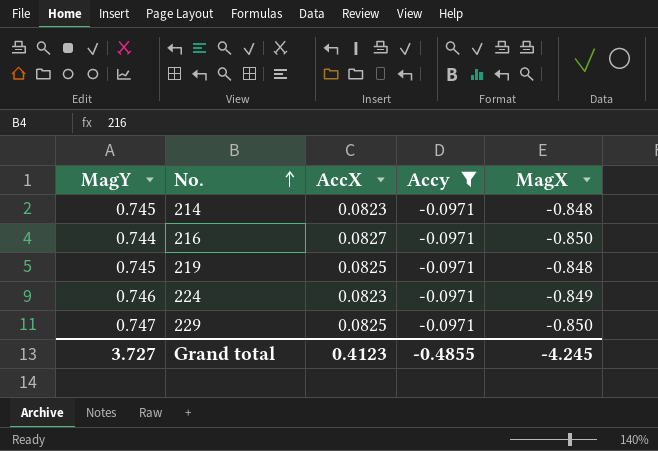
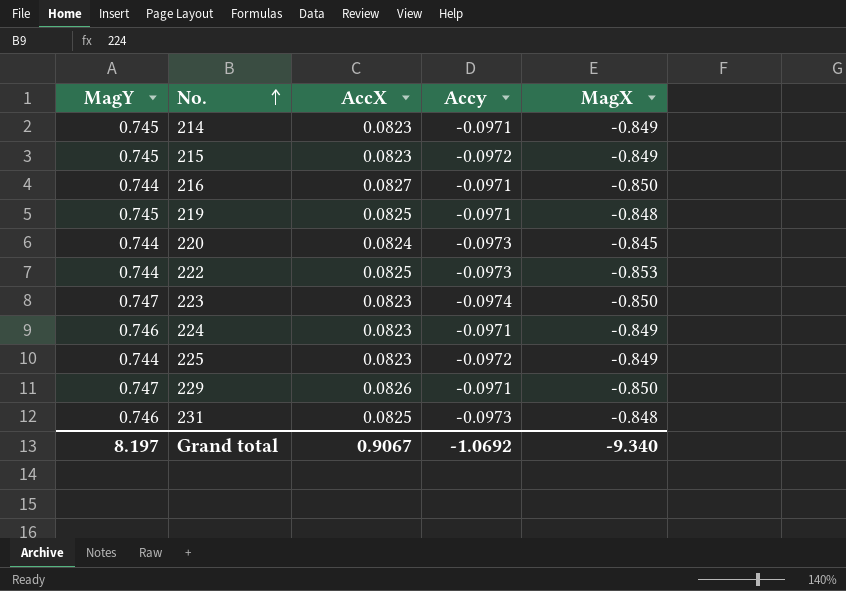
filter: Accy = -0.0971 -> none
214 | MagX: -0.848 -> -0.849
229 | AccX: 0.0825 -> 0.0826
Grand total | MagY: 3.727 -> 8.197
Grand total | AccX: 0.4123 -> 0.9067
Grand total | Accy: -0.4855 -> -1.0692
Grand total | MagX: -4.245 -> -9.340

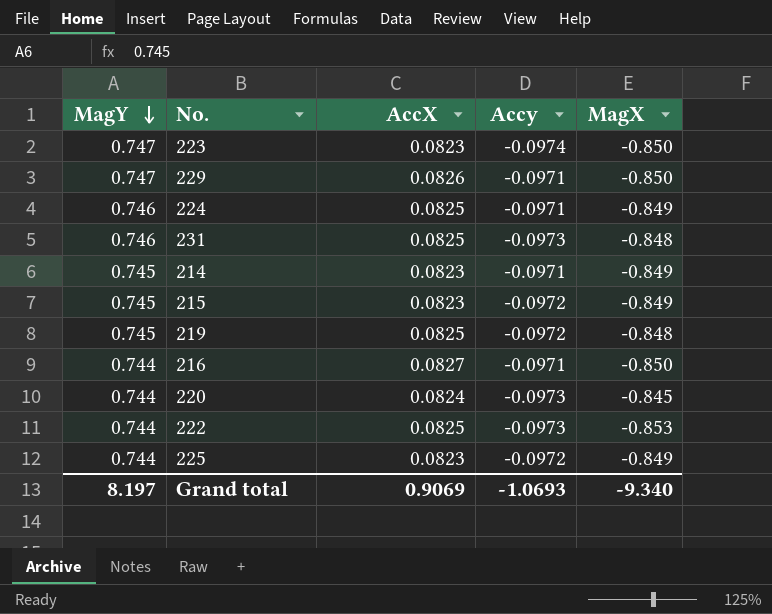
row order: No. ascending -> MagY descending
224 | AccX: 0.0823 -> 0.0825
219 | Accy: -0.0971 -> -0.0972
Grand total | AccX: 0.9067 -> 0.9069
Grand total | Accy: -1.0692 -> -1.0693

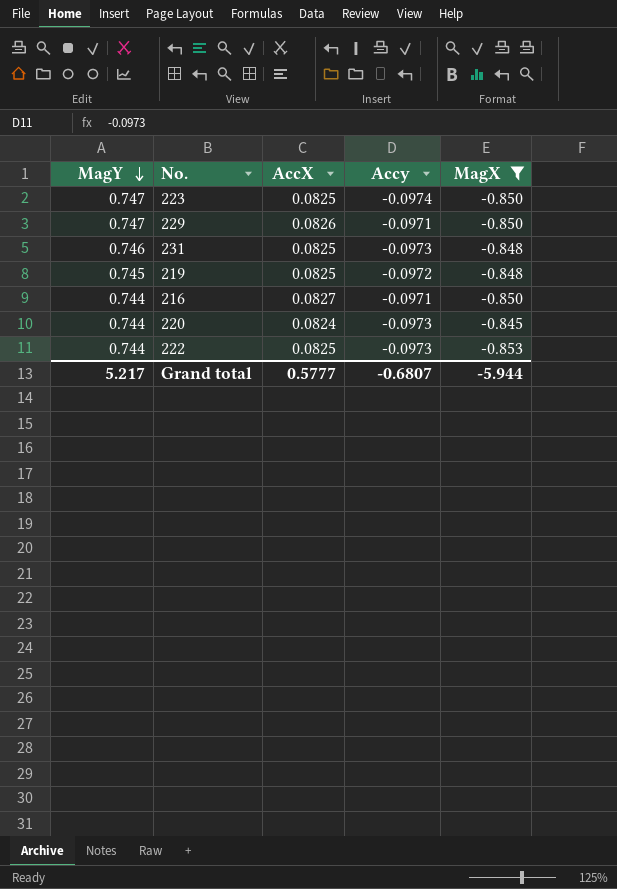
filter: none -> MagX != -0.849
223 | AccX: 0.0823 -> 0.0825
Grand total | MagY: 8.197 -> 5.217
Grand total | AccX: 0.9069 -> 0.5777
Grand total | Accy: -1.0693 -> -0.6807
Grand total | MagX: -9.340 -> -5.944

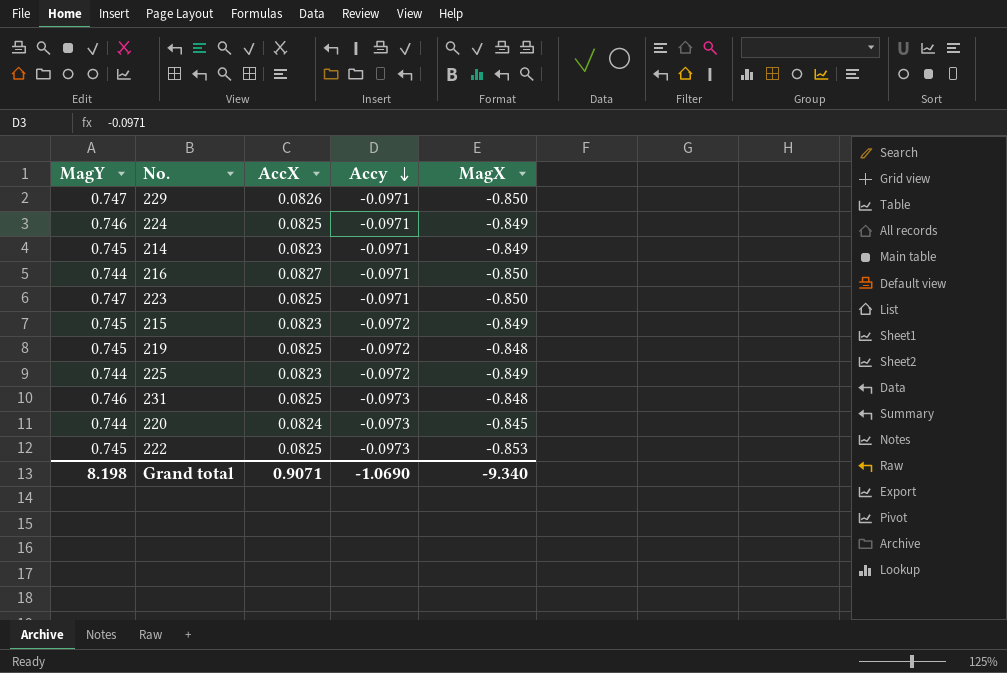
filter: MagX != -0.849 -> none
row order: MagY descending -> Accy descending
223 | Accy: -0.0974 -> -0.0971
222 | MagY: 0.744 -> 0.745
Grand total | MagY: 5.217 -> 8.198
Grand total | AccX: 0.5777 -> 0.9071
Grand total | Accy: -0.6807 -> -1.0690
Grand total | MagX: -5.944 -> -9.340

